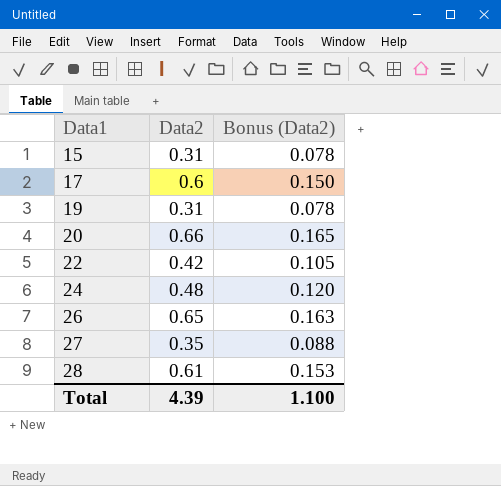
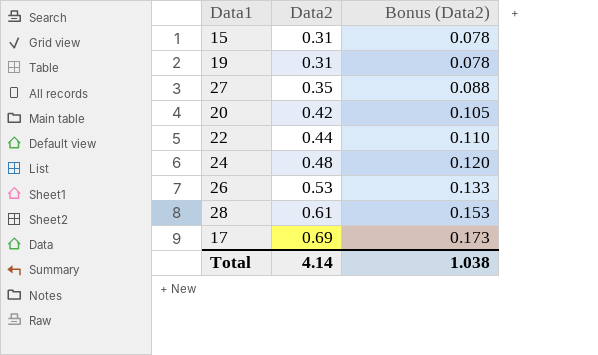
row order: Data1 ascending -> Data2 ascending
20 | Data2: 0.66 -> 0.42
20 | Bonus (Data2): 0.165 -> 0.105
22 | Data2: 0.42 -> 0.44
22 | Bonus (Data2): 0.105 -> 0.110
26 | Data2: 0.65 -> 0.53
26 | Bonus (Data2): 0.163 -> 0.133
17 | Data2: 0.6 -> 0.69
17 | Bonus (Data2): 0.150 -> 0.173
Total | Data2: 4.39 -> 4.14
Total | Bonus (Data2): 1.100 -> 1.038

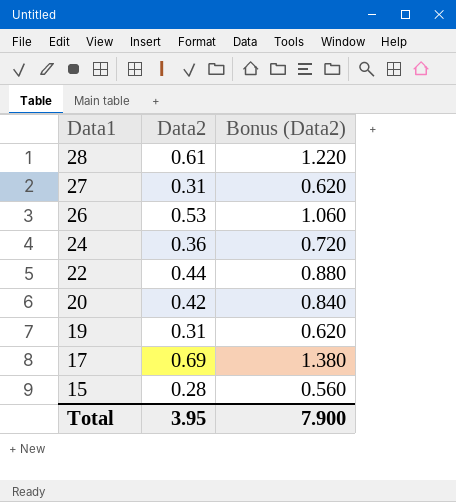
row order: Data2 ascending -> Data1 descending
column Bonus (Data2) | formula: [Data2] * 0.25 -> [Data2] * 2
27 | Data2: 0.35 -> 0.31
24 | Data2: 0.48 -> 0.36
15 | Data2: 0.31 -> 0.28
Total | Data2: 4.14 -> 3.95
Total | Bonus (Data2): 1.038 -> 7.900

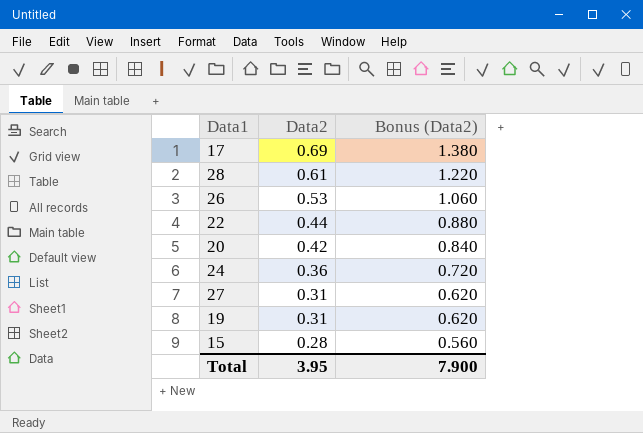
row order: Data1 descending -> Data2 descending

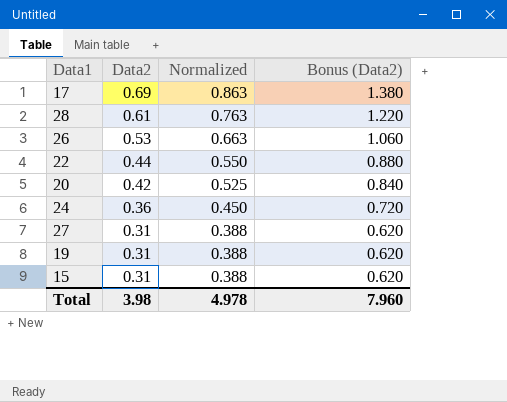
column Normalized | formula: none -> [Data2] * 1.25
15 | Data2: 0.28 -> 0.31
15 | Bonus (Data2): 0.560 -> 0.620
Total | Data2: 3.95 -> 3.98
Total | Bonus (Data2): 7.900 -> 7.960

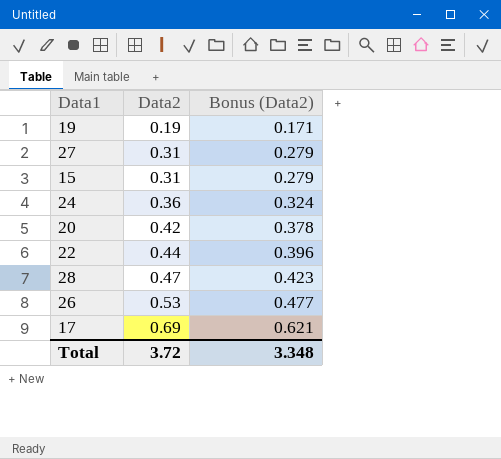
row order: Data2 descending -> Data2 ascending
column Normalized | formula: [Data2] * 1.25 -> none
column Bonus (Data2) | formula: [Data2] * 2 -> [Data2] * 0.9
19 | Data2: 0.31 -> 0.19
28 | Data2: 0.61 -> 0.47
Total | Data2: 3.98 -> 3.72
Total | Bonus (Data2): 7.960 -> 3.348

